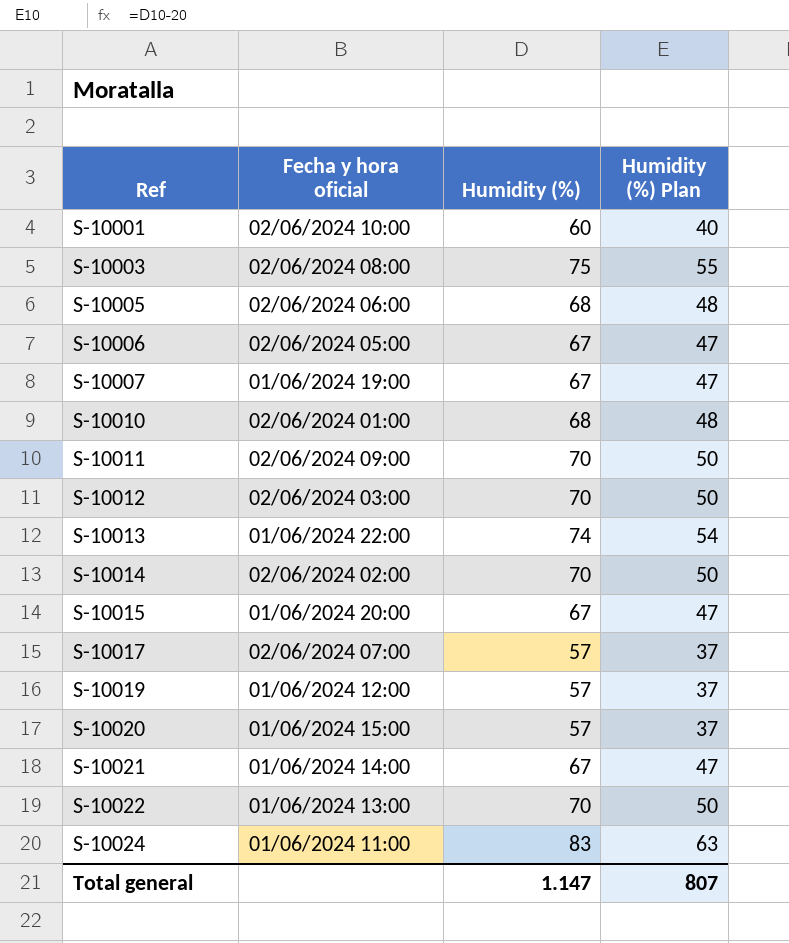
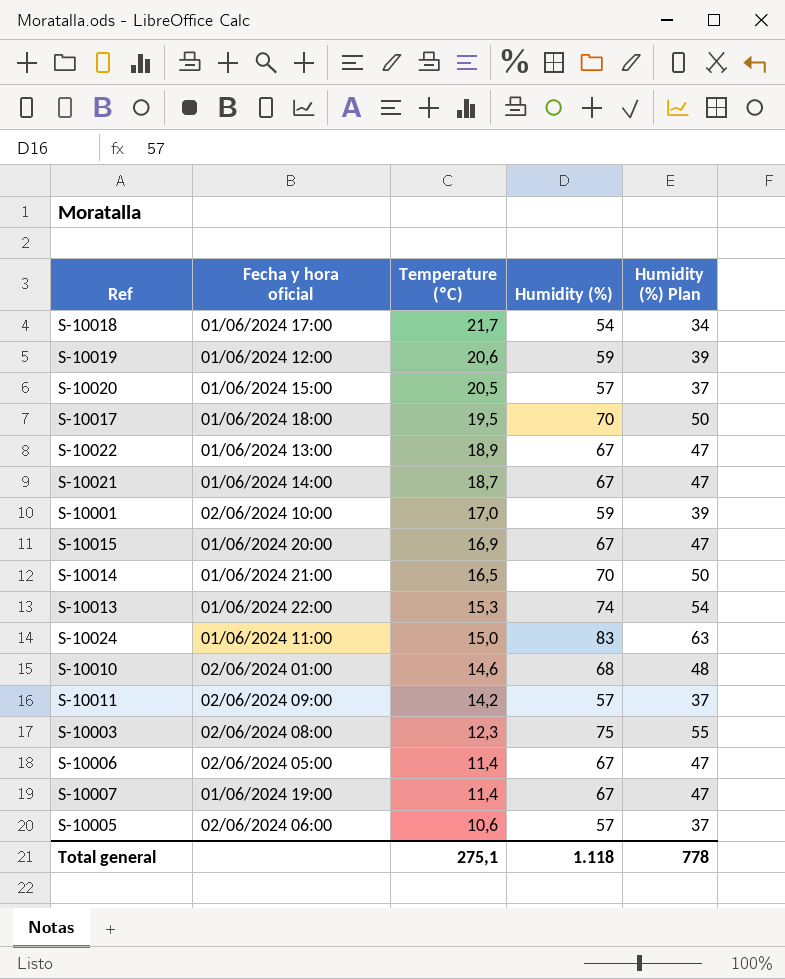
row order: Ref ascending -> Temperature (ºC) descending
column Temperature (ºC) | position: none -> 3
row S-10012: 02/06/2024 03:00 | 70 | 50 -> none
row S-10018: none -> 01/06/2024 17:00 | 21,7 | 54 | 34
S-10019 | Humidity (%): 57 -> 59
S-10019 | Humidity (%) Plan: 37 -> 39
S-10017 | Fecha y hora oficial: 02/06/2024 07:00 -> 01/06/2024 18:00
S-10017 | Humidity (%): 57 -> 70
S-10017 | Humidity (%) Plan: 37 -> 50
S-10022 | Humidity (%): 70 -> 67
S-10022 | Humidity (%) Plan: 50 -> 47
S-10001 | Humidity (%): 60 -> 59
S-10001 | Humidity (%) Plan: 40 -> 39
S-10014 | Fecha y hora oficial: 02/06/2024 02:00 -> 01/06/2024 21:00
S-10011 | Humidity (%): 70 -> 57
S-10011 | Humidity (%) Plan: 50 -> 37
S-10005 | Humidity (%): 68 -> 57
S-10005 | Humidity (%) Plan: 48 -> 37
Total general | Humidity (%): 1.147 -> 1.118
Total general | Humidity (%) Plan: 807 -> 778

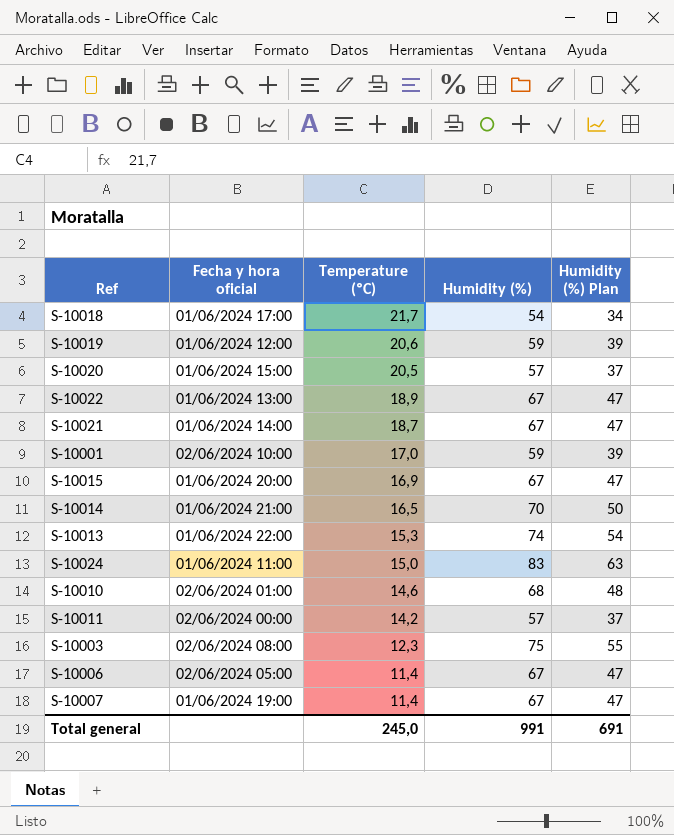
row S-10017: 01/06/2024 18:00 | 19,5 | 70 | 50 -> none
row S-10005: 02/06/2024 06:00 | 10,6 | 57 | 37 -> none
S-10011 | Fecha y hora oficial: 02/06/2024 09:00 -> 02/06/2024 00:00
Total general | Temperature (ºC): 275,1 -> 245,0
Total general | Humidity (%): 1.118 -> 991
Total general | Humidity (%) Plan: 778 -> 691

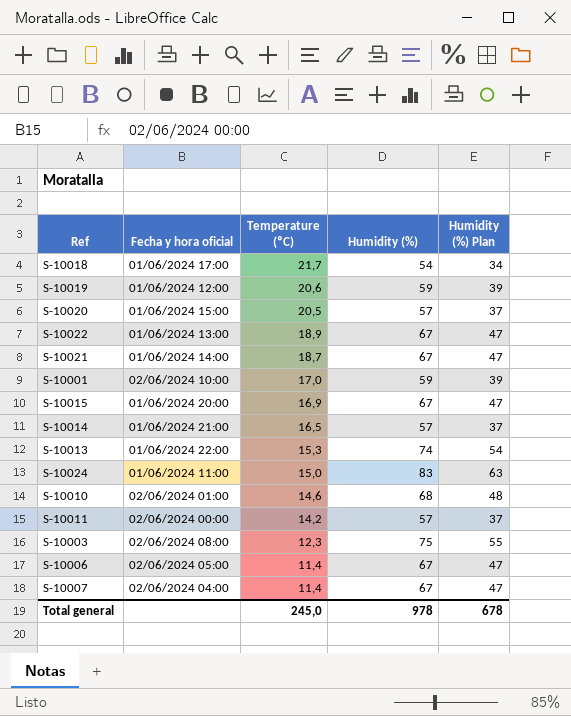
S-10014 | Humidity (%): 70 -> 57
S-10014 | Humidity (%) Plan: 50 -> 37
S-10007 | Fecha y hora oficial: 01/06/2024 19:00 -> 02/06/2024 04:00
Total general | Humidity (%): 991 -> 978
Total general | Humidity (%) Plan: 691 -> 678

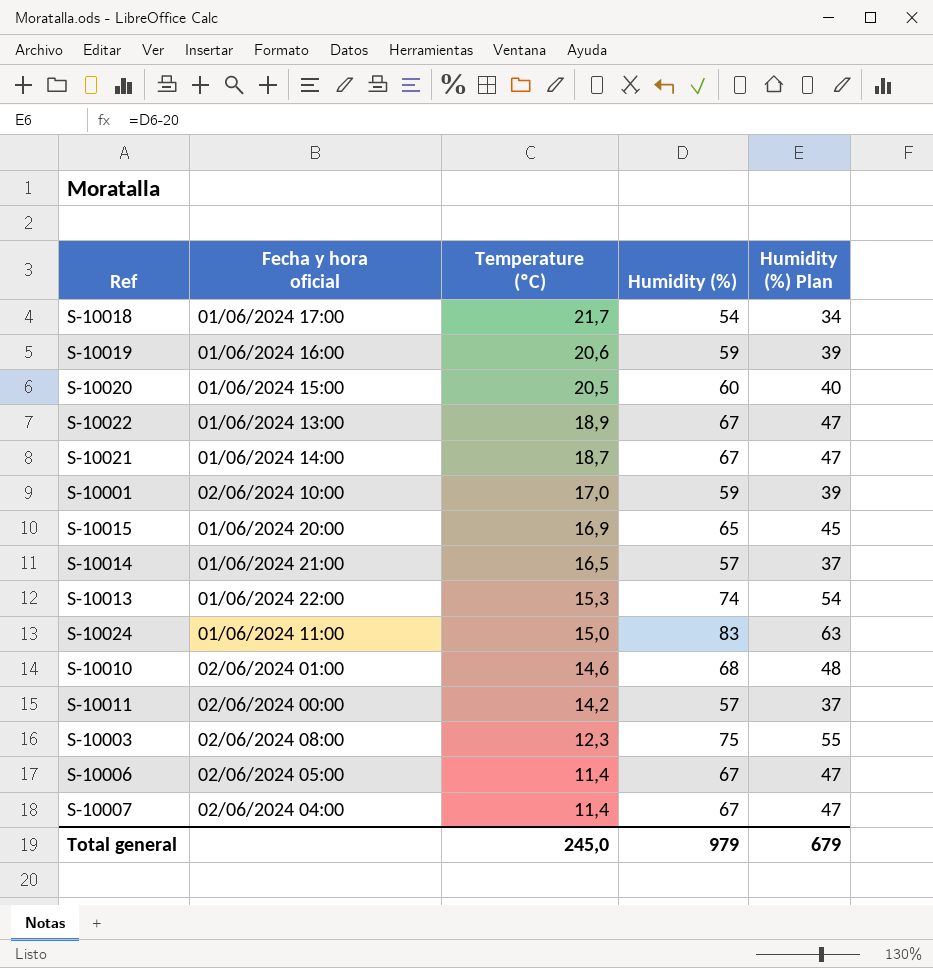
S-10019 | Fecha y hora oficial: 01/06/2024 12:00 -> 01/06/2024 16:00
S-10020 | Humidity (%): 57 -> 60
S-10020 | Humidity (%) Plan: 37 -> 40
S-10015 | Humidity (%): 67 -> 65
S-10015 | Humidity (%) Plan: 47 -> 45
Total general | Humidity (%): 978 -> 979
Total general | Humidity (%) Plan: 678 -> 679

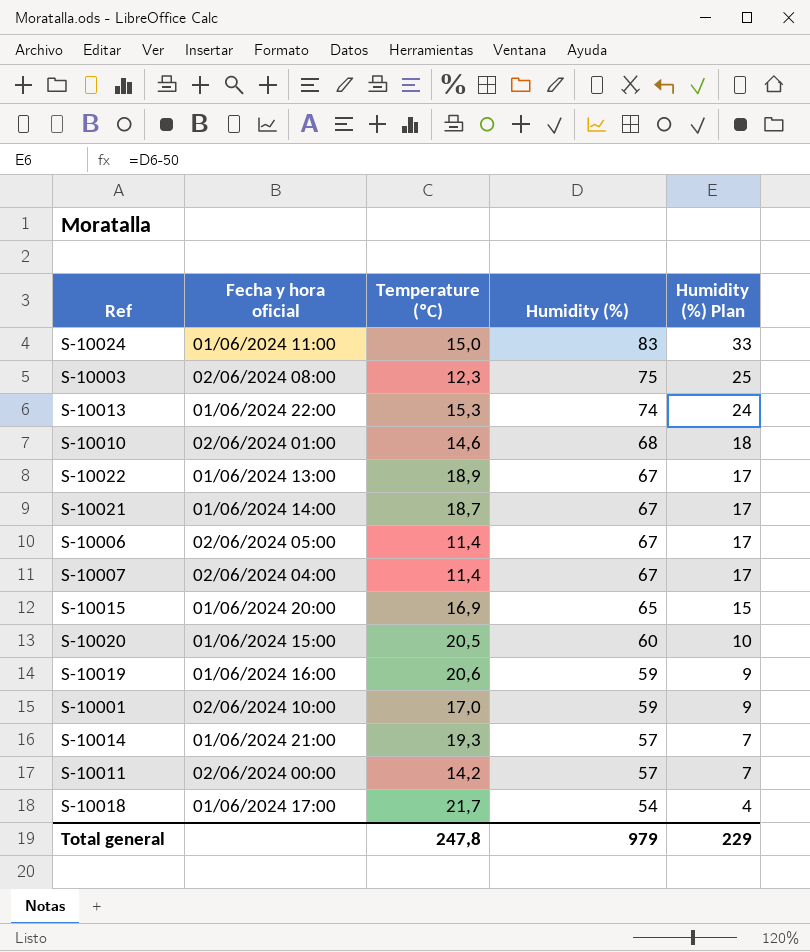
row order: Temperature (ºC) descending -> Humidity (%) descending
column Humidity (%) Plan | formula: [Humidity (%)] - 20 -> [Humidity (%)] - 50
S-10014 | Temperature (ºC): 16,5 -> 19,3
Total general | Temperature (ºC): 245,0 -> 247,8
Total general | Humidity (%) Plan: 679 -> 229

